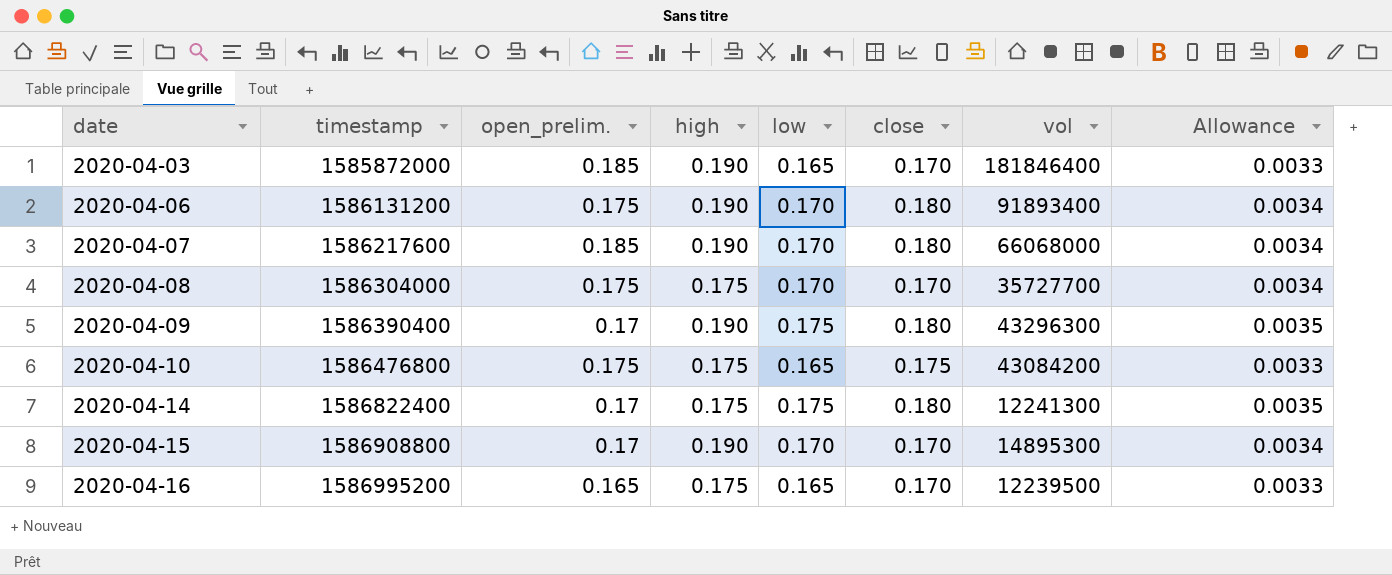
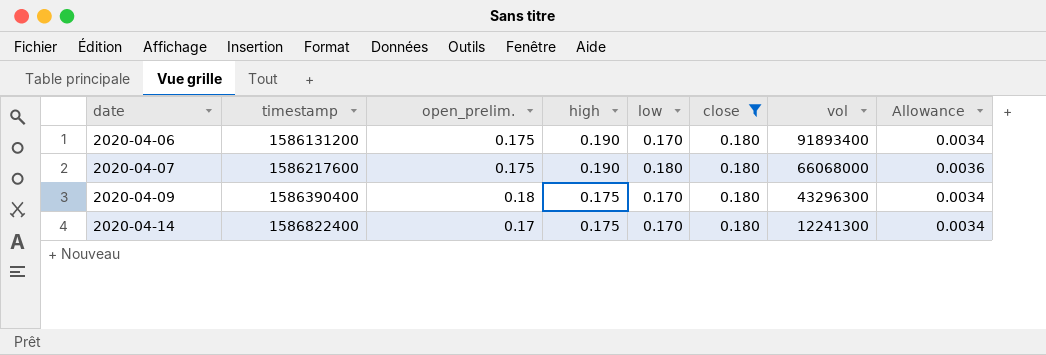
filter: none -> close = 0.180
2020-04-07 | open_prelim.: 0.185 -> 0.175
2020-04-07 | low: 0.170 -> 0.180
2020-04-07 | Allowance: 0.0034 -> 0.0036
2020-04-09 | open_prelim.: 0.17 -> 0.18
2020-04-09 | high: 0.190 -> 0.175
2020-04-09 | low: 0.175 -> 0.170
2020-04-09 | Allowance: 0.0035 -> 0.0034
2020-04-14 | low: 0.175 -> 0.170
2020-04-14 | Allowance: 0.0035 -> 0.0034

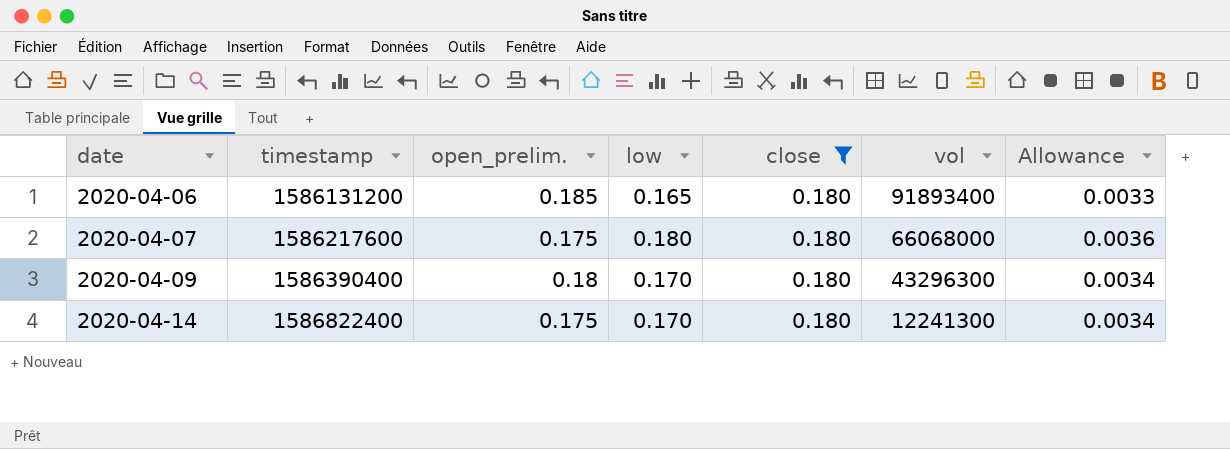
column high | position: 4 -> none
2020-04-06 | open_prelim.: 0.175 -> 0.185
2020-04-06 | low: 0.170 -> 0.165
2020-04-06 | Allowance: 0.0034 -> 0.0033
2020-04-14 | open_prelim.: 0.17 -> 0.175

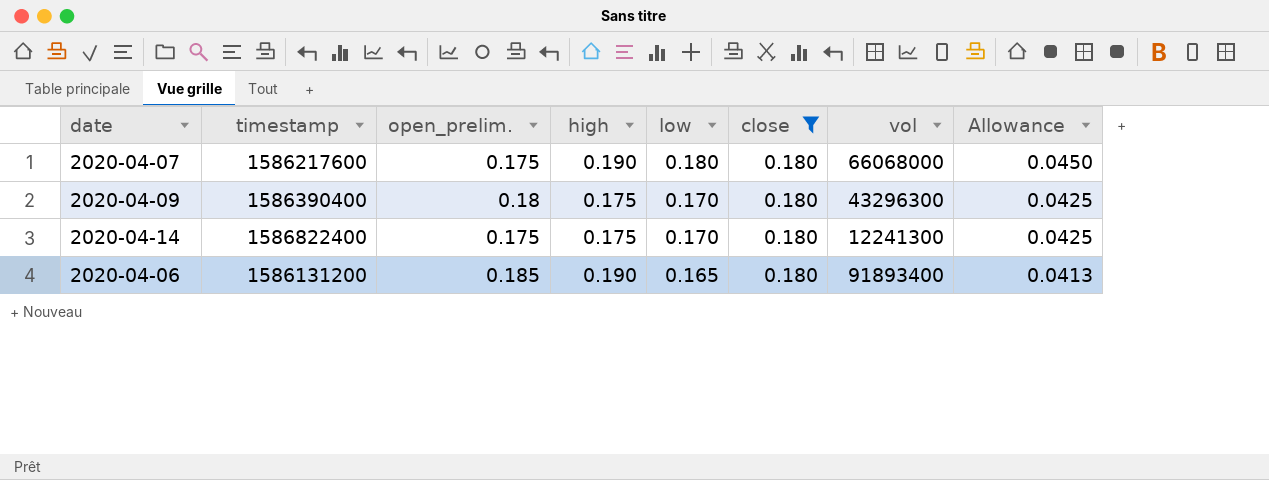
row order: date ascending -> low descending
column high | position: none -> 4
column Allowance | formula: [low] * 0.02 -> [low] * 0.25

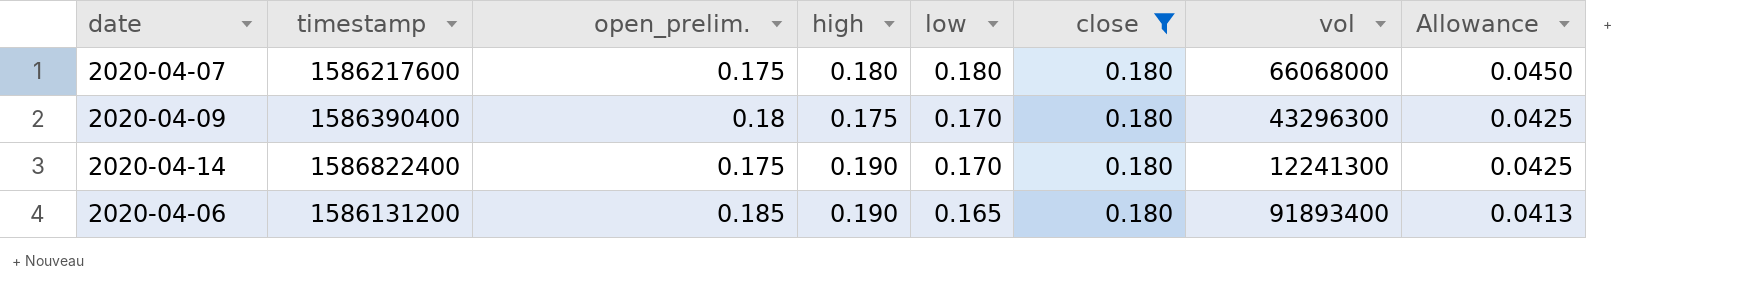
2020-04-07 | high: 0.190 -> 0.180
2020-04-14 | high: 0.175 -> 0.190

